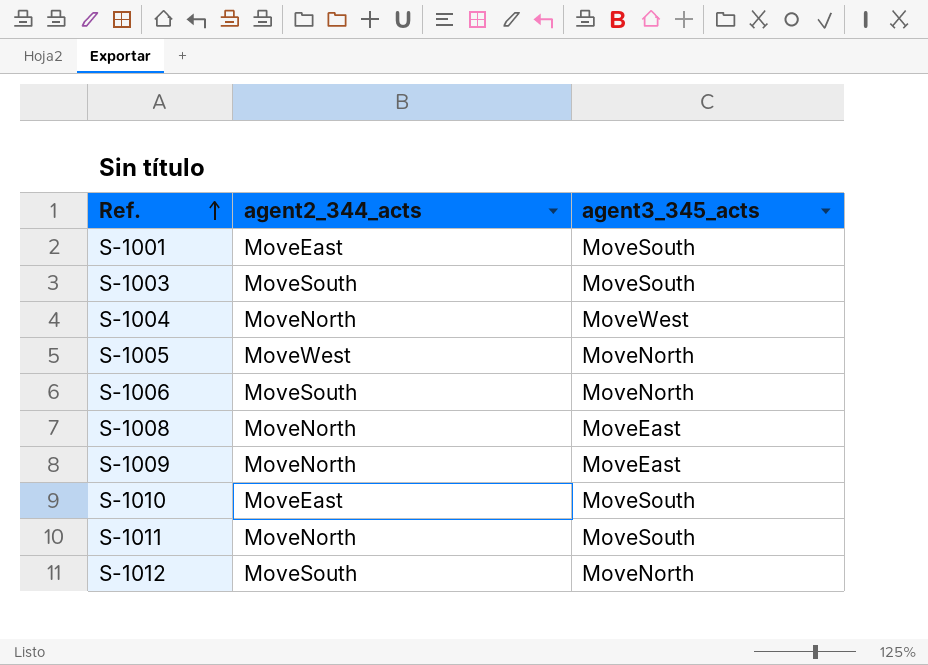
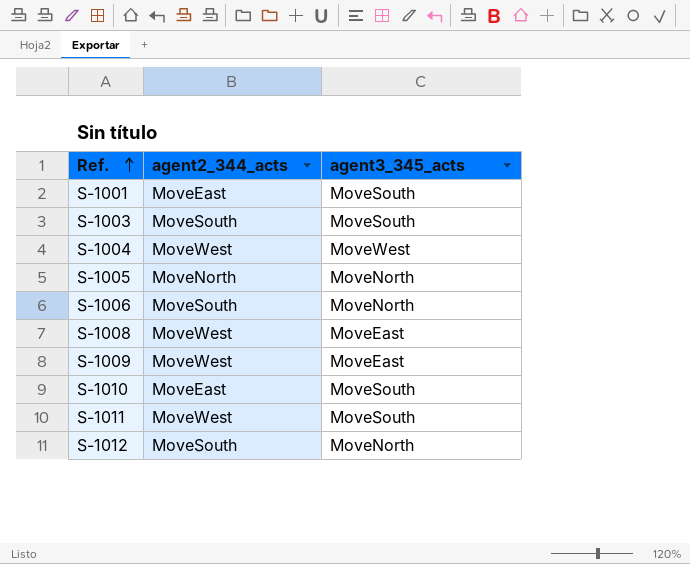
S-1004 | agent2_344_acts: MoveNorth -> MoveWest
S-1005 | agent2_344_acts: MoveWest -> MoveNorth
S-1008 | agent2_344_acts: MoveNorth -> MoveWest
S-1009 | agent2_344_acts: MoveNorth -> MoveWest
S-1011 | agent2_344_acts: MoveNorth -> MoveWest

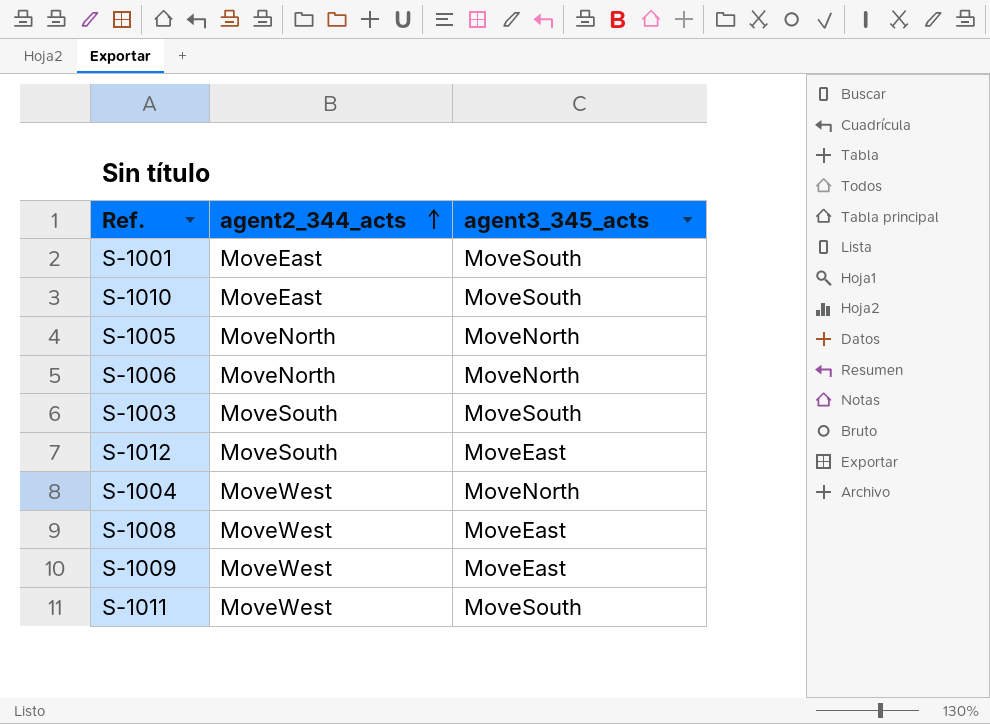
row order: Ref. ascending -> agent2_344_acts ascending
S-1006 | agent2_344_acts: MoveSouth -> MoveNorth
S-1012 | agent3_345_acts: MoveNorth -> MoveEast
S-1004 | agent3_345_acts: MoveWest -> MoveNorth

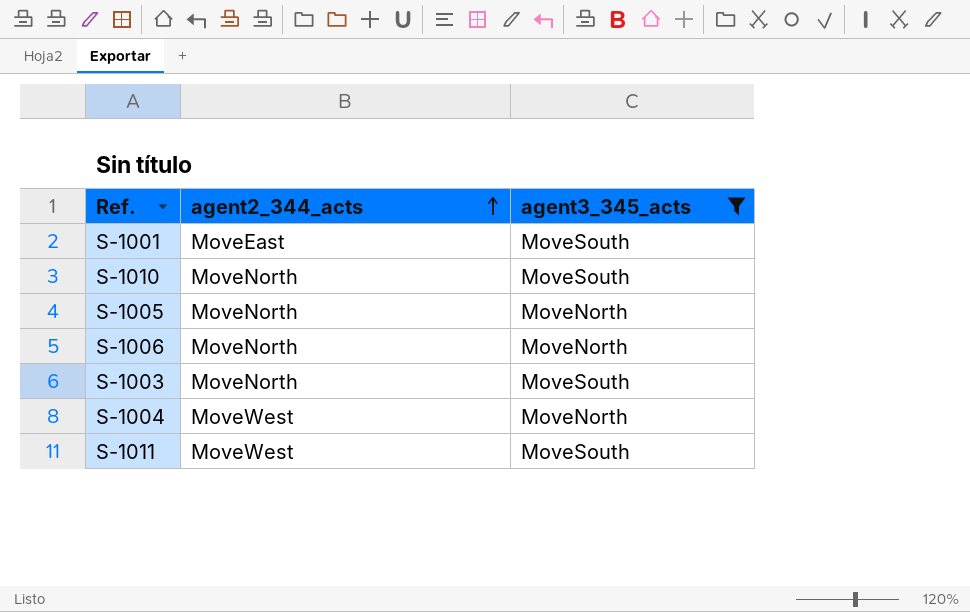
filter: none -> agent3_345_acts != MoveEast
S-1010 | agent2_344_acts: MoveEast -> MoveNorth
S-1003 | agent2_344_acts: MoveSouth -> MoveNorth

